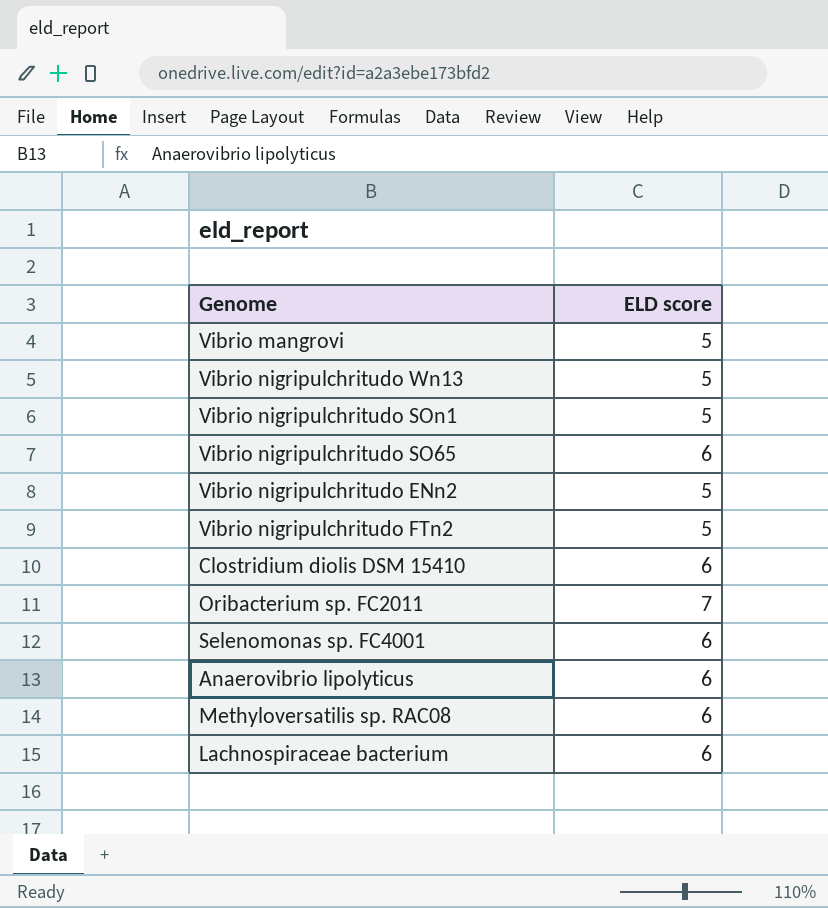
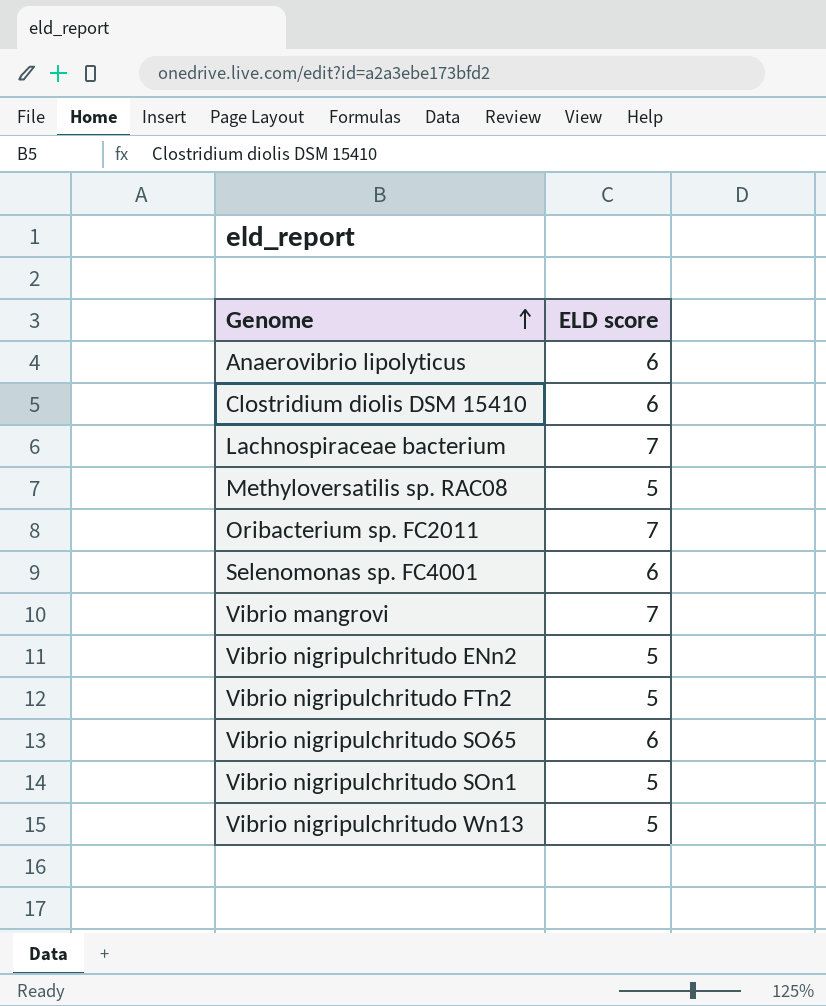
row order: none -> Genome ascending
Lachnospiraceae bacterium | ELD score: 6 -> 7
Methyloversatilis sp. RAC08 | ELD score: 6 -> 5
Vibrio mangrovi | ELD score: 5 -> 7

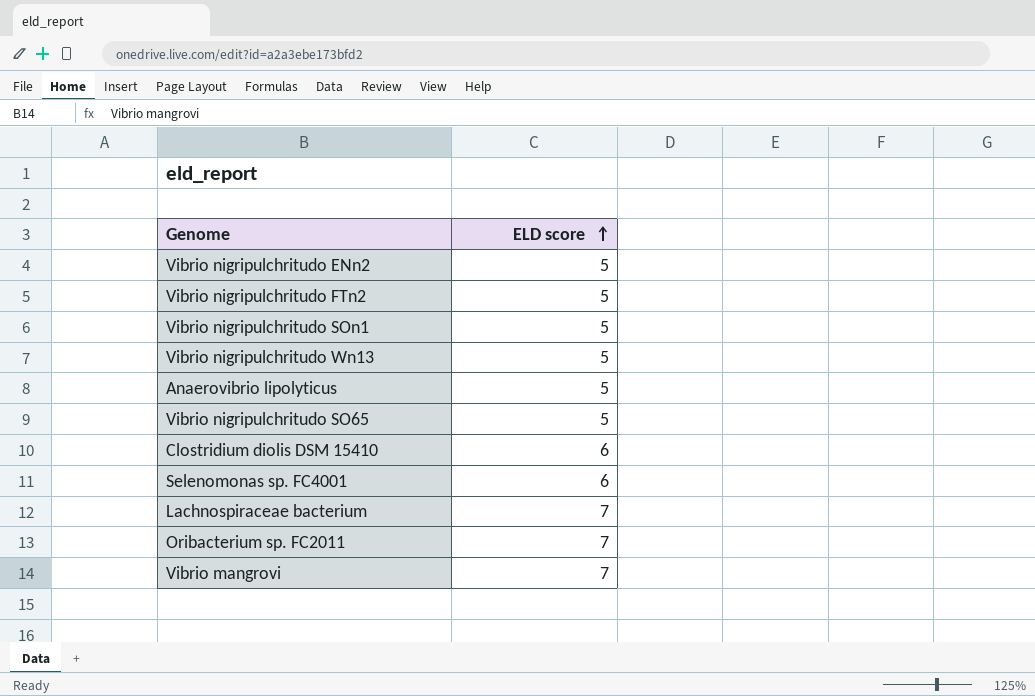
row order: Genome ascending -> ELD score ascending
row Methyloversatilis sp. RAC08: 5 -> none
Anaerovibrio lipolyticus | ELD score: 6 -> 5
Vibrio nigripulchritudo SO65 | ELD score: 6 -> 5

